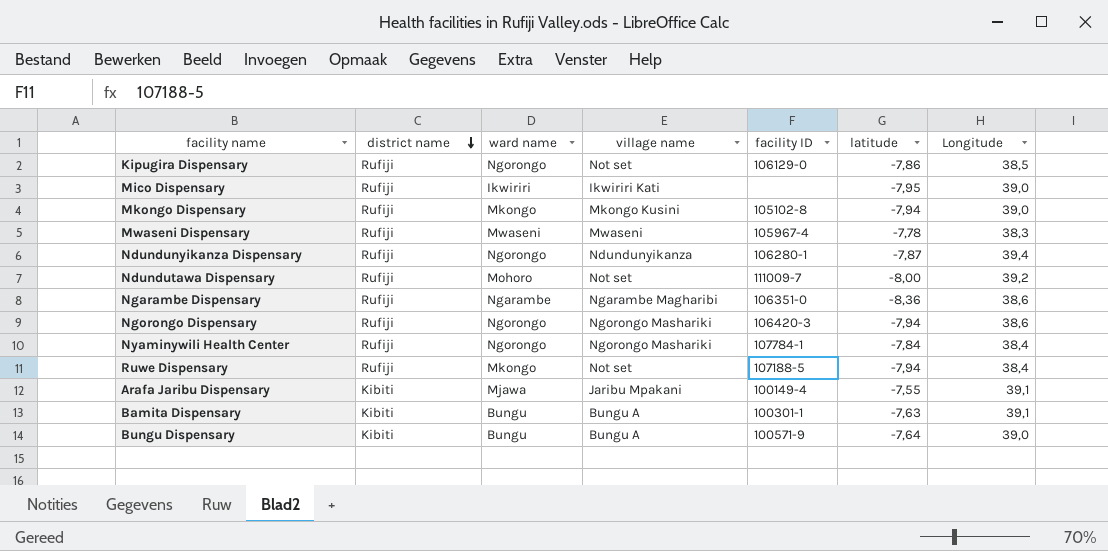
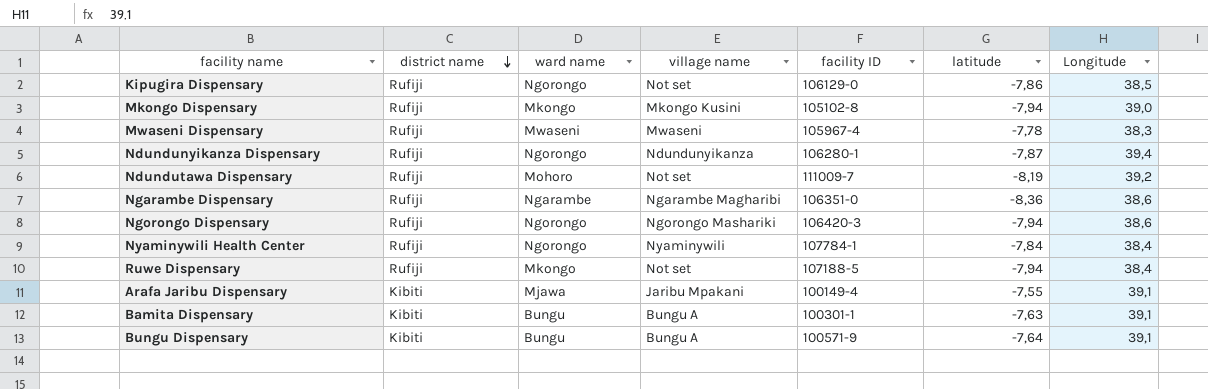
row Mico Dispensary: Rufiji | Ikwiriri | Ikwiriri Kati | none | -7,95 | 39,0 -> none
Ndundutawa Dispensary | latitude: -8,00 -> -8,19
Nyaminywili Health Center | village name: Ngorongo Mashariki -> Nyaminywili
Bungu Dispensary | Longitude: 39,0 -> 39,1

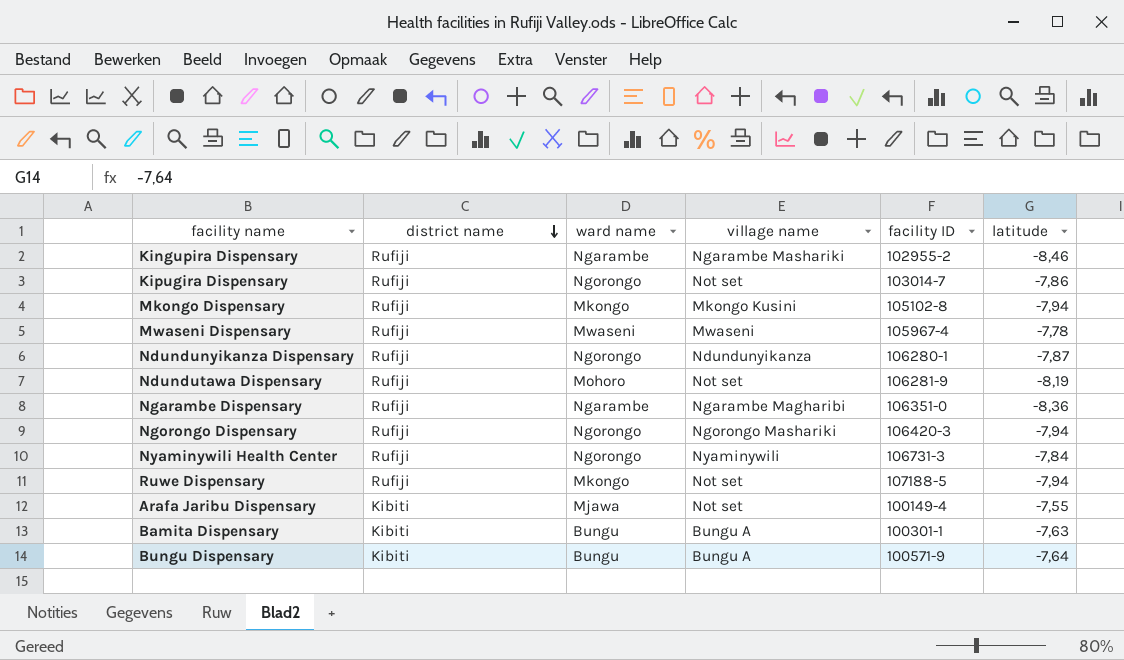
column Longitude | position: 7 -> none
row Kingupira Dispensary: none -> Rufiji | Ngarambe | Ngarambe Mashariki | 102955-2 | -8,46
Kipugira Dispensary | facility ID: 106129-0 -> 103014-7
Ndundutawa Dispensary | facility ID: 111009-7 -> 106281-9
Nyaminywili Health Center | facility ID: 107784-1 -> 106731-3
Arafa Jaribu Dispensary | village name: Jaribu Mpakani -> Not set

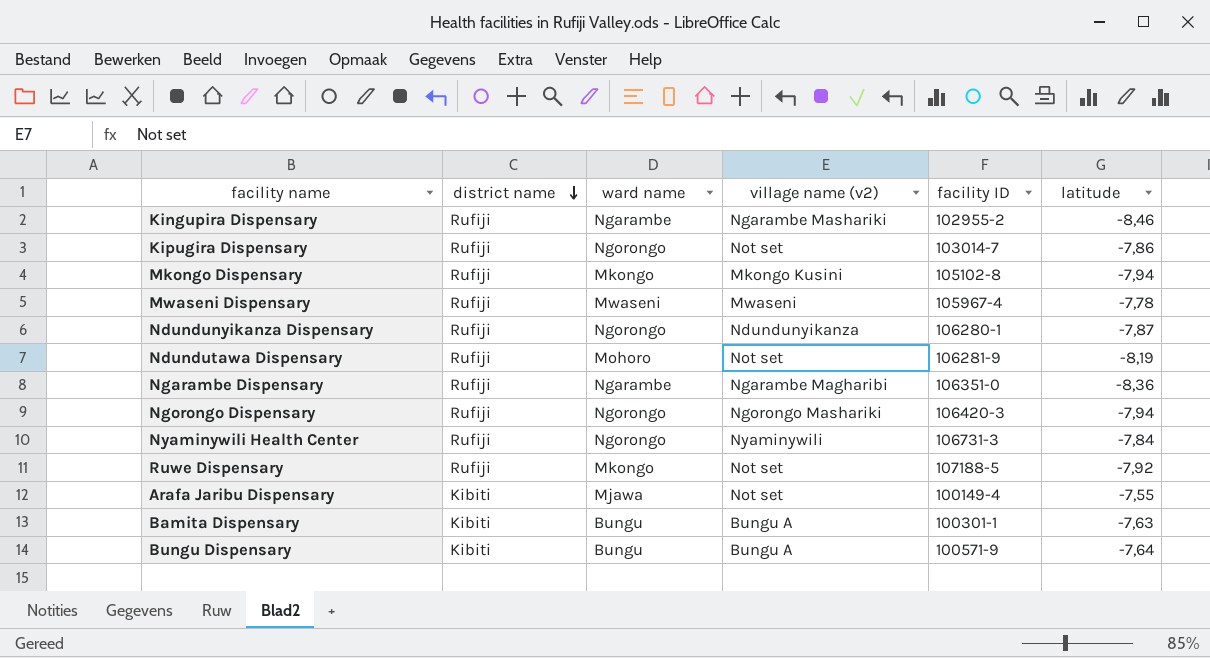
column name: village name -> village name (v2)
Ruwe Dispensary | latitude: -7,94 -> -7,92

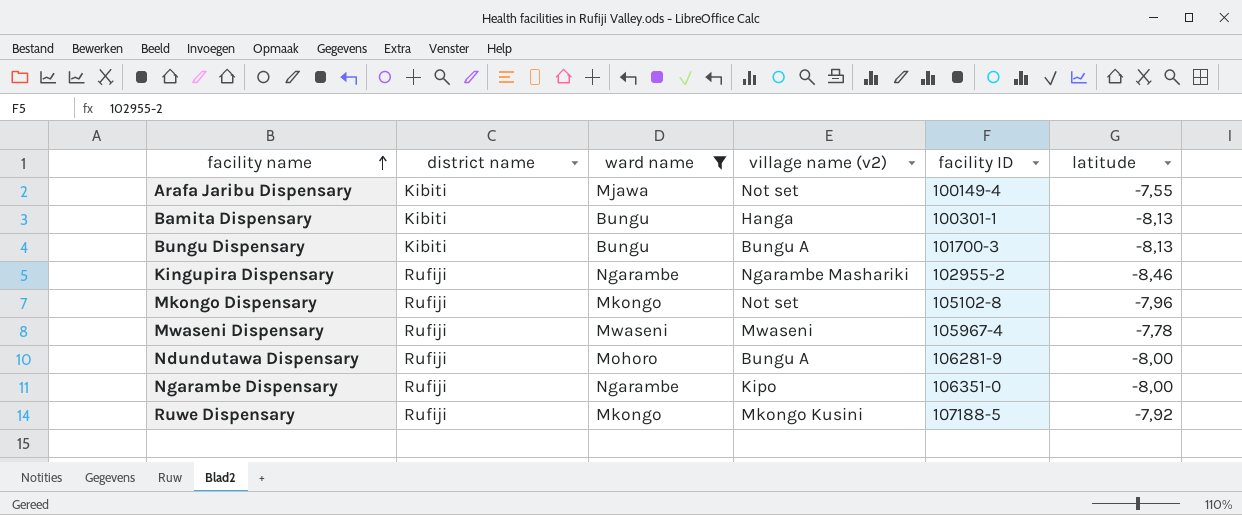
filter: none -> ward name != Ngorongo
row order: district name descending -> facility name ascending
Bamita Dispensary | village name (v2): Bungu A -> Hanga
Bamita Dispensary | latitude: -7,63 -> -8,13
Bungu Dispensary | facility ID: 100571-9 -> 101700-3
Bungu Dispensary | latitude: -7,64 -> -8,13
Mkongo Dispensary | village name (v2): Mkongo Kusini -> Not set
Mkongo Dispensary | latitude: -7,94 -> -7,96
Ndundutawa Dispensary | village name (v2): Not set -> Bungu A
Ndundutawa Dispensary | latitude: -8,19 -> -8,00
Ngarambe Dispensary | village name (v2): Ngarambe Magharibi -> Kipo
Ngarambe Dispensary | latitude: -8,36 -> -8,00
Ruwe Dispensary | village name (v2): Not set -> Mkongo Kusini

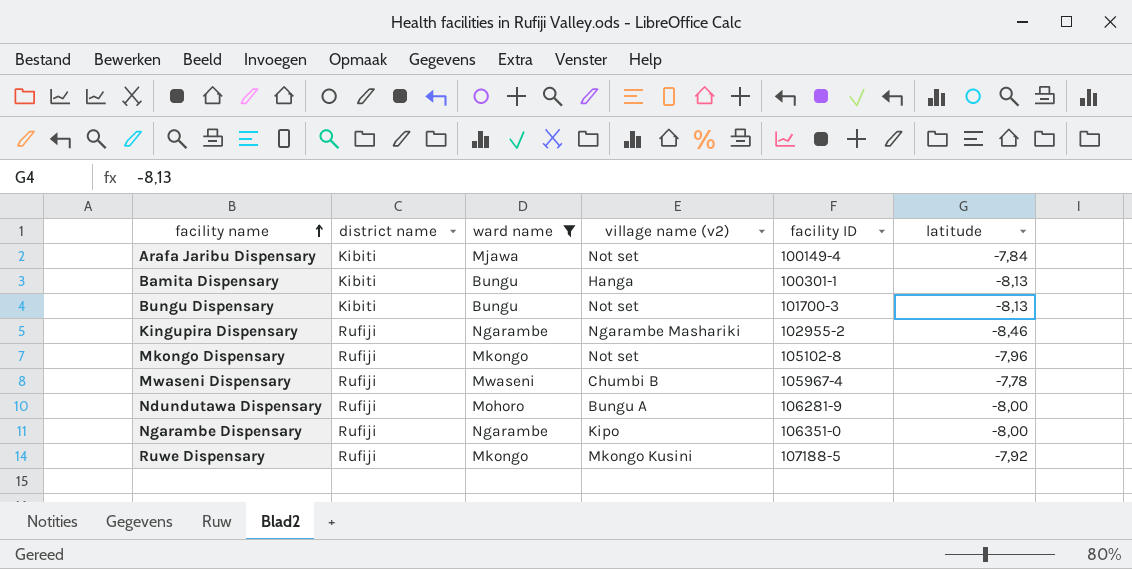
Arafa Jaribu Dispensary | latitude: -7,55 -> -7,84
Bungu Dispensary | village name (v2): Bungu A -> Not set
Mwaseni Dispensary | village name (v2): Mwaseni -> Chumbi B

